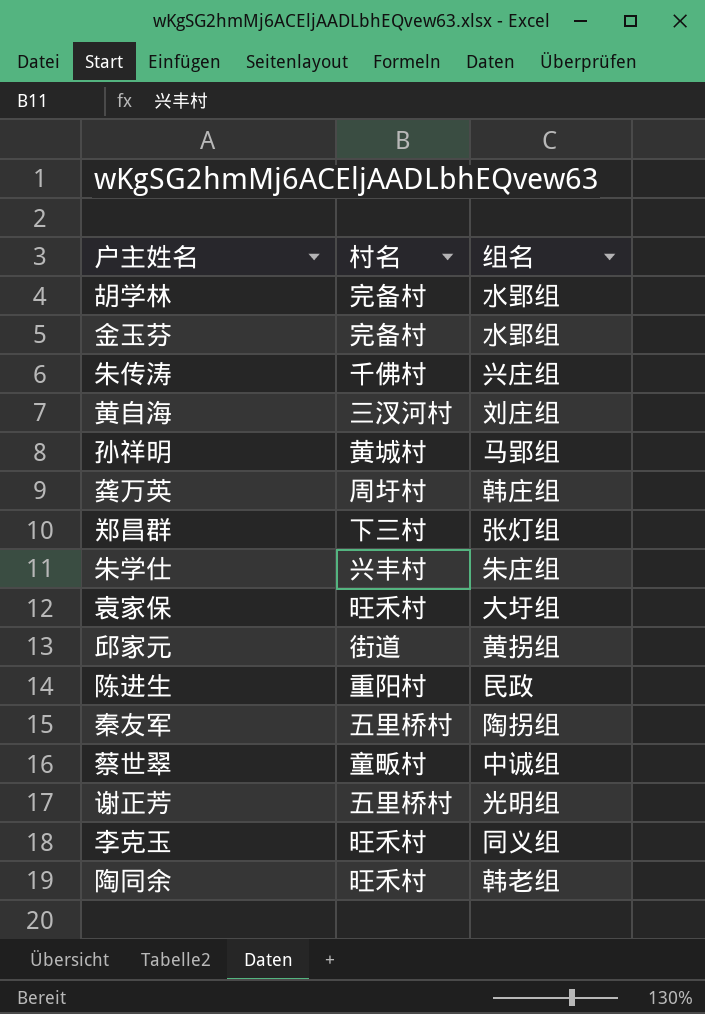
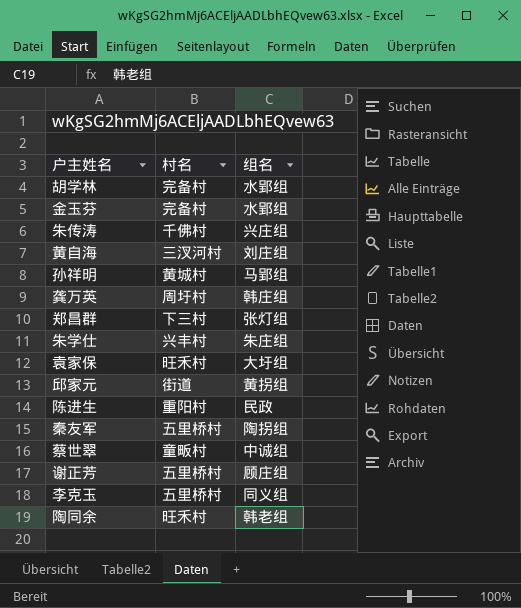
谢正芳 | 组名: 光明组 -> 顾庄组
李克玉 | 村名: 旺禾村 -> 五里桥村

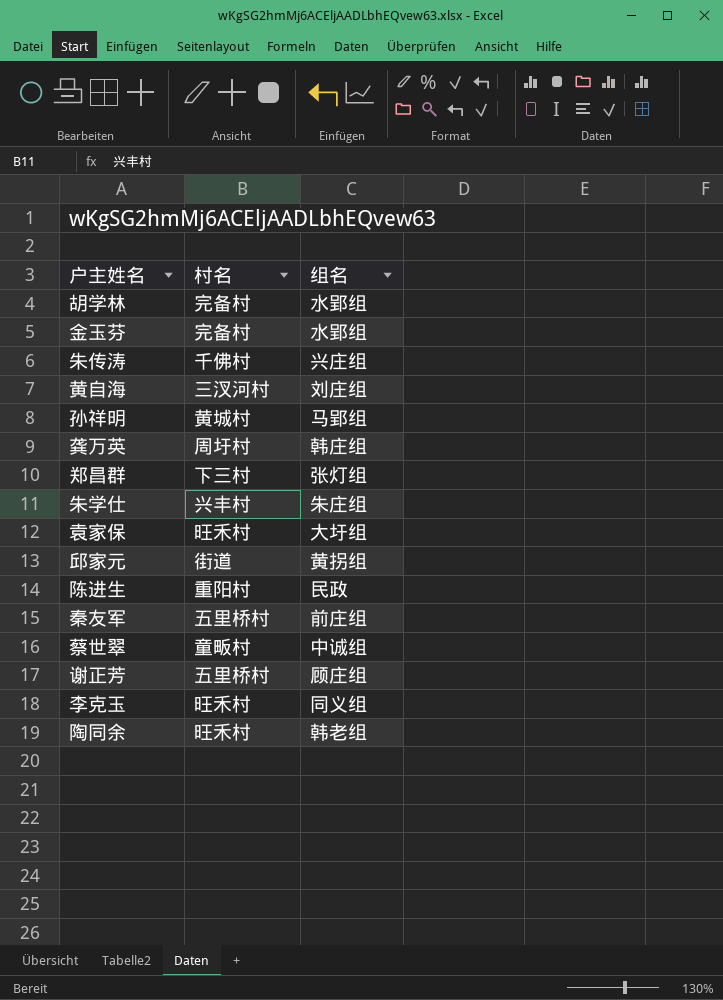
秦友军 | 组名: 陶拐组 -> 前庄组
李克玉 | 村名: 五里桥村 -> 旺禾村

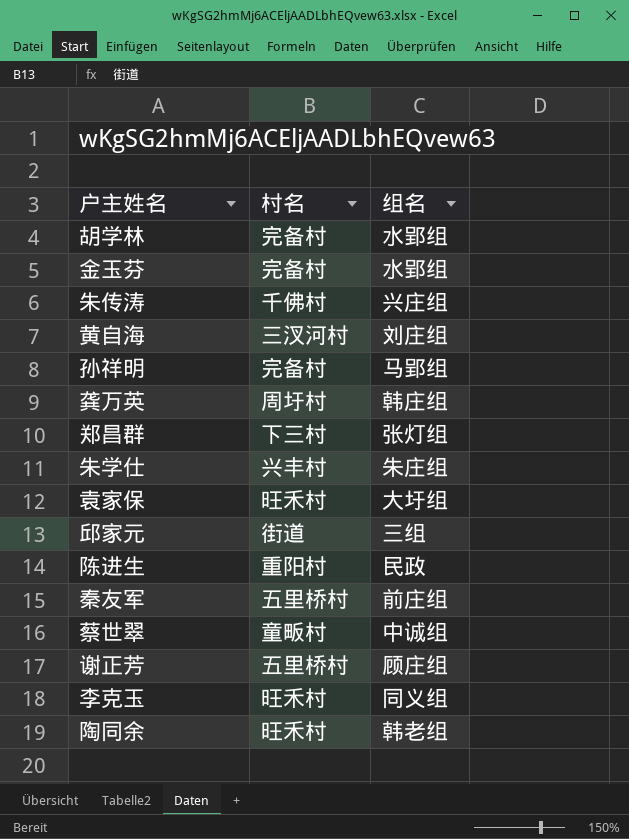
孙祥明 | 村名: 黄城村 -> 完备村
邱家元 | 组名: 黄拐组 -> 三组

